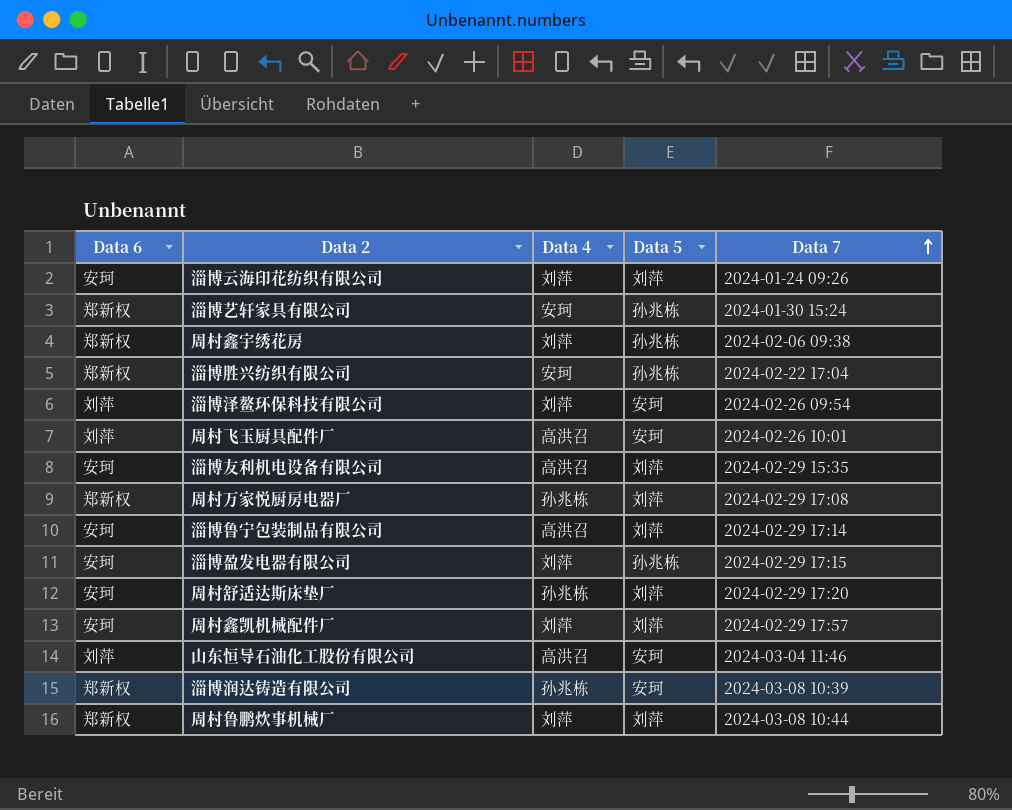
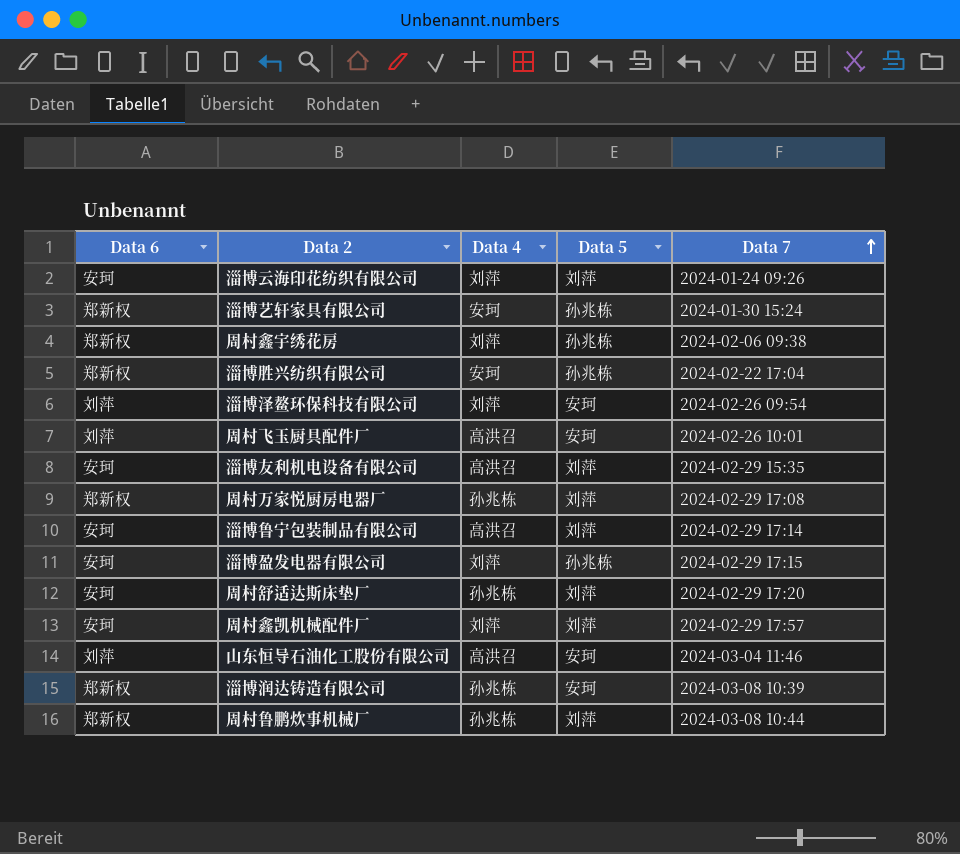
周村鲁鹏炊事机械厂 | Data 4: 刘萍 -> 孙兆栋

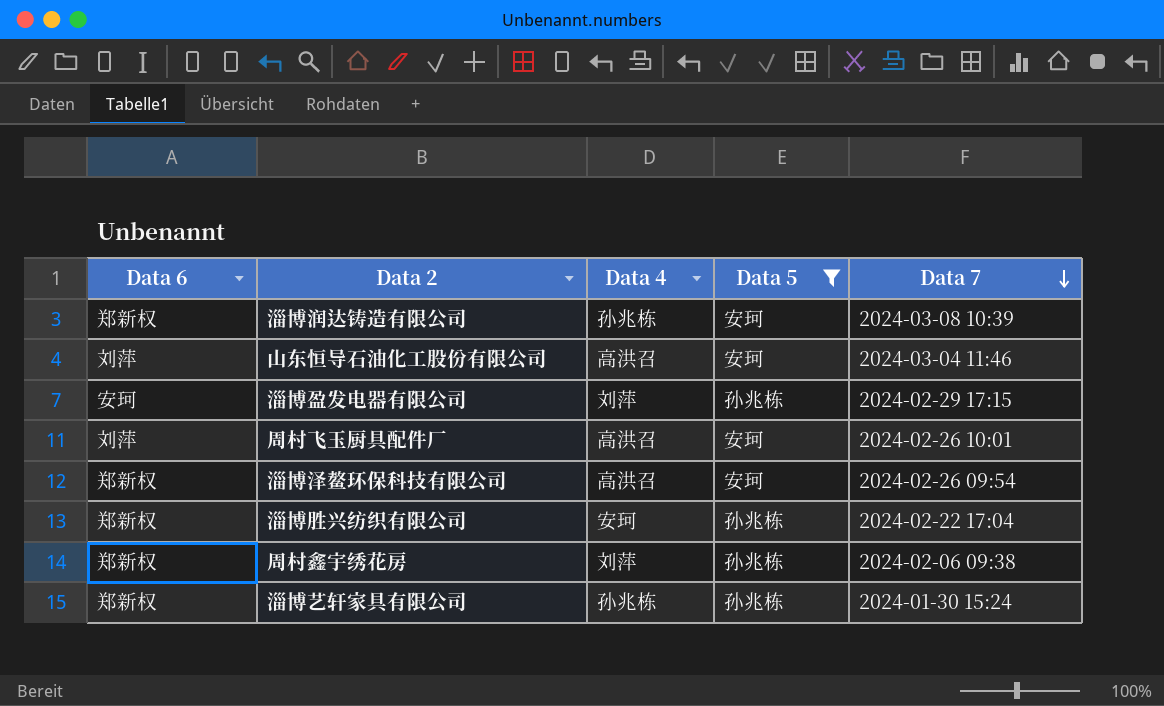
filter: none -> Data 5 != 刘萍
row order: Data 7 ascending -> Data 7 descending
淄博泽鳌环保科技有限公司 | Data 6: 刘萍 -> 郑新权
淄博泽鳌环保科技有限公司 | Data 4: 刘萍 -> 高洪召
淄博艺轩家具有限公司 | Data 4: 安珂 -> 孙兆栋

